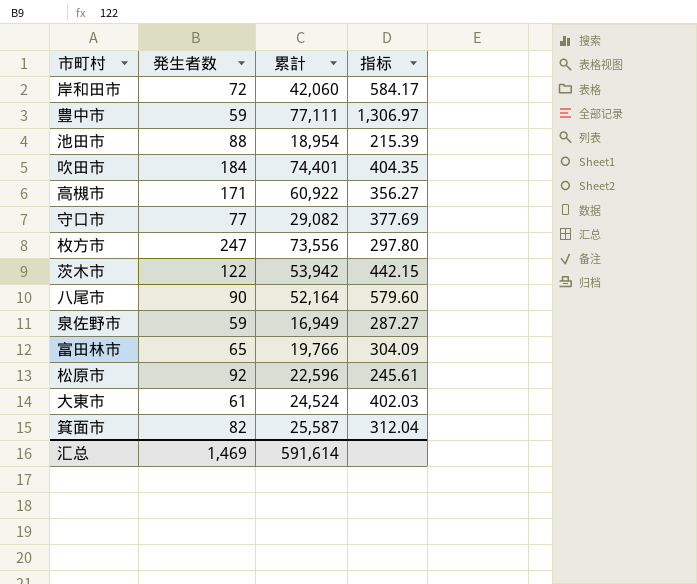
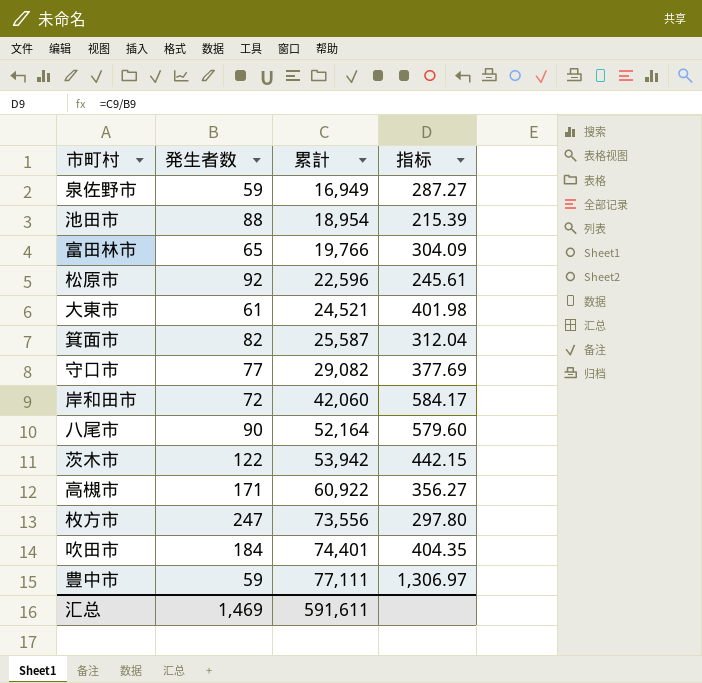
row order: none -> 累計 ascending
大東市 | 累計: 24,524 -> 24,521
大東市 | 指标: 402.03 -> 401.98
汇总 | 累計: 591,614 -> 591,611

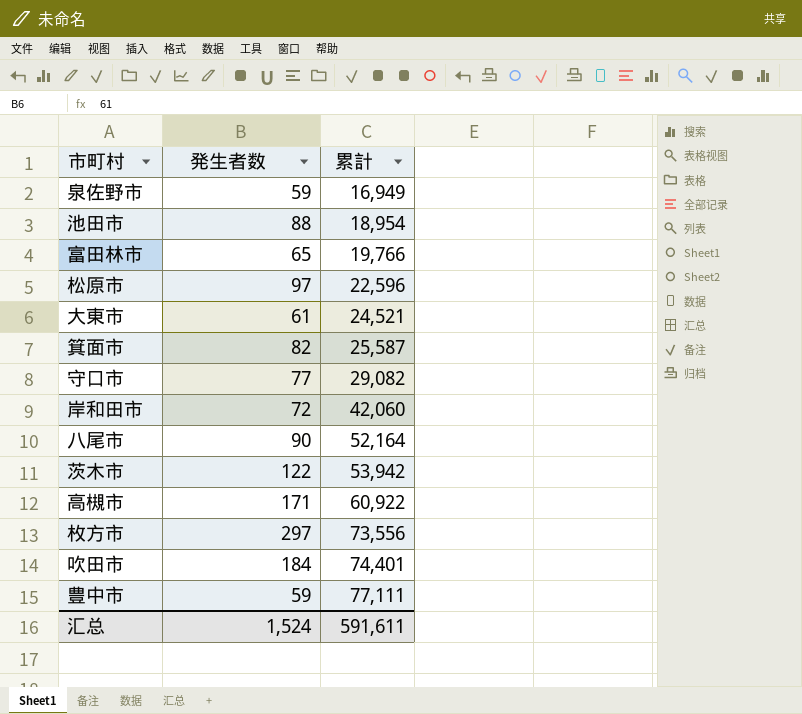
column 指标 | formula: [累計] / [発生者数] -> none
松原市 | 発生者数: 92 -> 97
枚方市 | 発生者数: 247 -> 297
汇总 | 発生者数: 1,469 -> 1,524

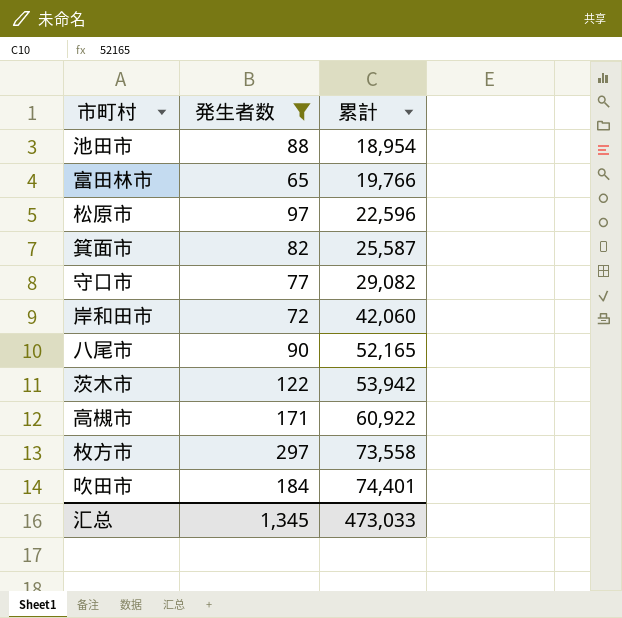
filter: none -> 発生者数 >= 65
八尾市 | 累計: 52,164 -> 52,165
枚方市 | 累計: 73,556 -> 73,558
汇总 | 発生者数: 1,524 -> 1,345
汇总 | 累計: 591,611 -> 473,033

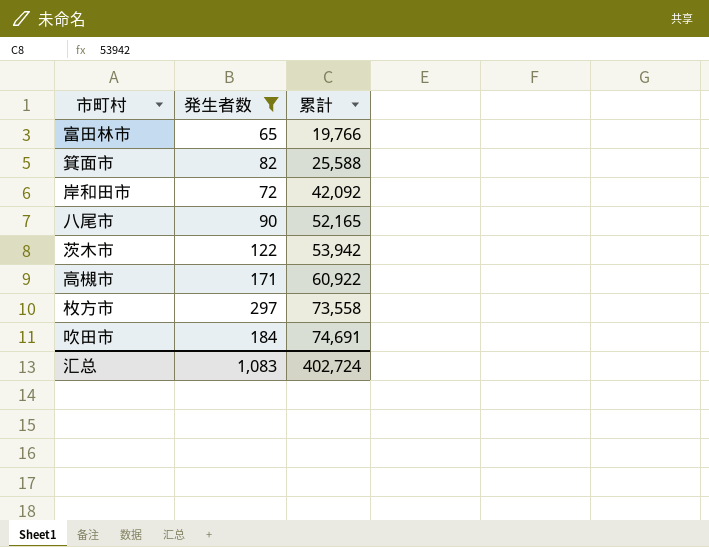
row 池田市: 88 | 18,954 -> none
row 松原市: 97 | 22,596 -> none
row 守口市: 77 | 29,082 -> none
箕面市 | 累計: 25,587 -> 25,588
岸和田市 | 累計: 42,060 -> 42,092
吹田市 | 累計: 74,401 -> 74,691
汇总 | 発生者数: 1,345 -> 1,083
汇总 | 累計: 473,033 -> 402,724

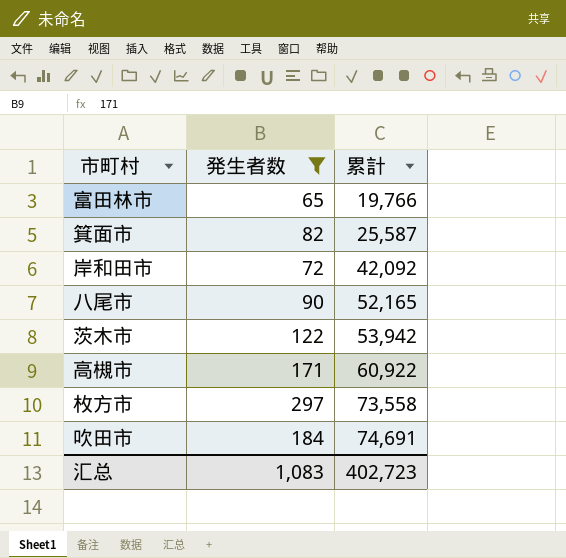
箕面市 | 累計: 25,588 -> 25,587
汇总 | 累計: 402,724 -> 402,723

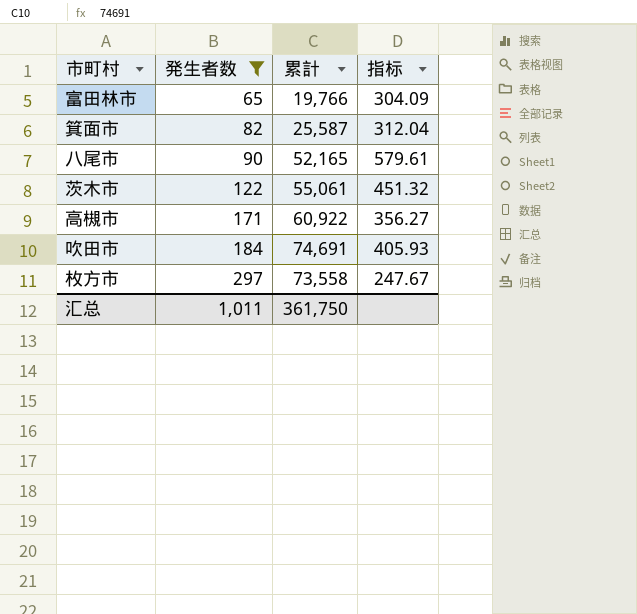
row order: 累計 ascending -> 発生者数 ascending
column 指标 | formula: none -> [累計] / [発生者数]
row 岸和田市: 72 | 42,092 -> none
茨木市 | 累計: 53,942 -> 55,061
汇总 | 発生者数: 1,083 -> 1,011
汇总 | 累計: 402,723 -> 361,750

